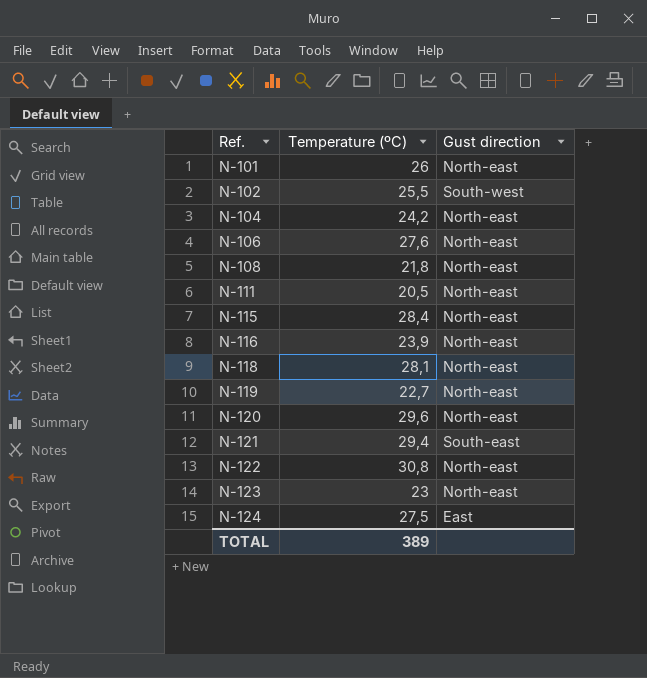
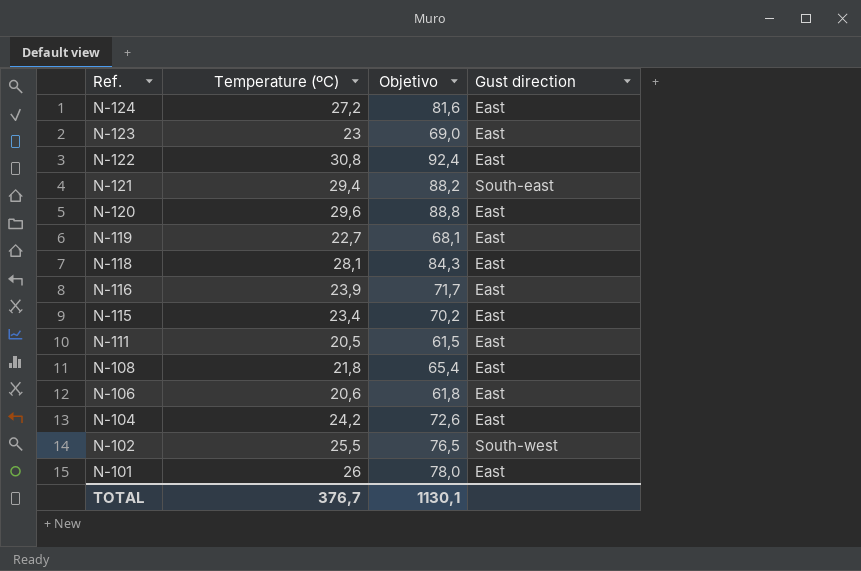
row order: Ref. ascending -> Ref. descending
column Objetivo | formula: none -> [Temperature (ºC)] * 3
N-124 | Temperature (ºC): 27,5 -> 27,2
N-123 | Gust direction: North-east -> East
N-122 | Gust direction: North-east -> East
N-120 | Gust direction: North-east -> East
N-119 | Gust direction: North-east -> East
N-118 | Gust direction: North-east -> East
N-116 | Gust direction: North-east -> East
N-115 | Temperature (ºC): 28,4 -> 23,4
N-115 | Gust direction: North-east -> East
N-111 | Gust direction: North-east -> East
N-108 | Gust direction: North-east -> East
N-106 | Temperature (ºC): 27,6 -> 20,6
N-106 | Gust direction: North-east -> East
N-104 | Gust direction: North-east -> East
N-101 | Gust direction: North-east -> East
TOTAL | Temperature (ºC): 389 -> 376,7

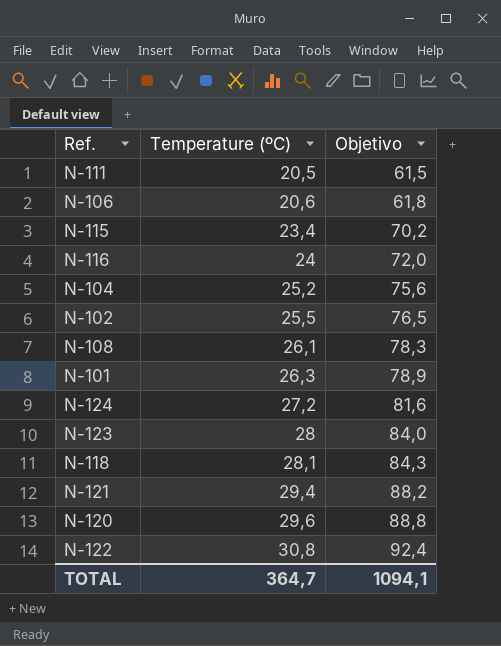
row order: Ref. descending -> Temperature (ºC) ascending
column Gust direction | position: 4 -> none
row N-119: 22,7 | 68,1 | East -> none
N-116 | Temperature (ºC): 23,9 -> 24
N-116 | Objetivo: 71,7 -> 72,0
N-104 | Temperature (ºC): 24,2 -> 25,2
N-104 | Objetivo: 72,6 -> 75,6
N-108 | Temperature (ºC): 21,8 -> 26,1
N-108 | Objetivo: 65,4 -> 78,3
N-101 | Temperature (ºC): 26 -> 26,3
N-101 | Objetivo: 78,0 -> 78,9
N-123 | Temperature (ºC): 23 -> 28
N-123 | Objetivo: 69,0 -> 84,0
TOTAL | Temperature (ºC): 376,7 -> 364,7
TOTAL | Objetivo: 1130,1 -> 1094,1

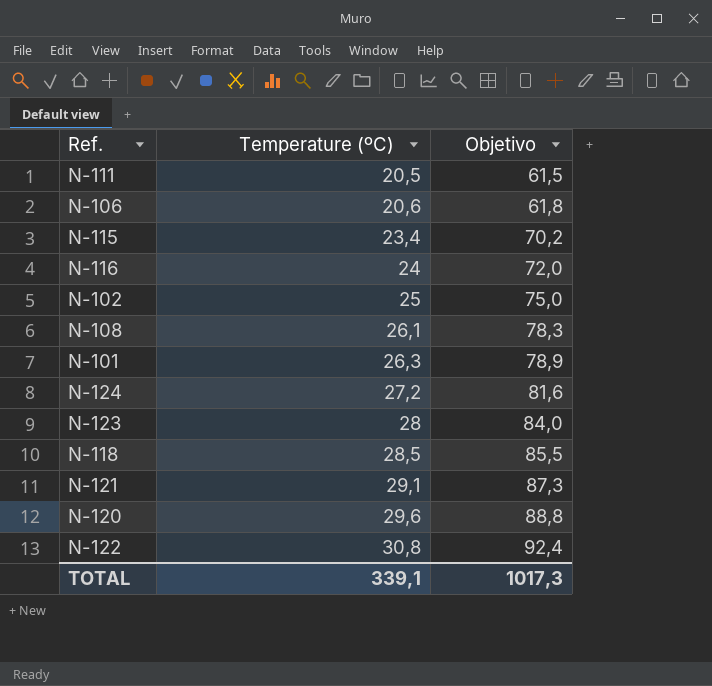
row N-104: 25,2 | 75,6 -> none
N-102 | Temperature (ºC): 25,5 -> 25
N-102 | Objetivo: 76,5 -> 75,0
N-118 | Temperature (ºC): 28,1 -> 28,5
N-118 | Objetivo: 84,3 -> 85,5
N-121 | Temperature (ºC): 29,4 -> 29,1
N-121 | Objetivo: 88,2 -> 87,3
TOTAL | Temperature (ºC): 364,7 -> 339,1
TOTAL | Objetivo: 1094,1 -> 1017,3

